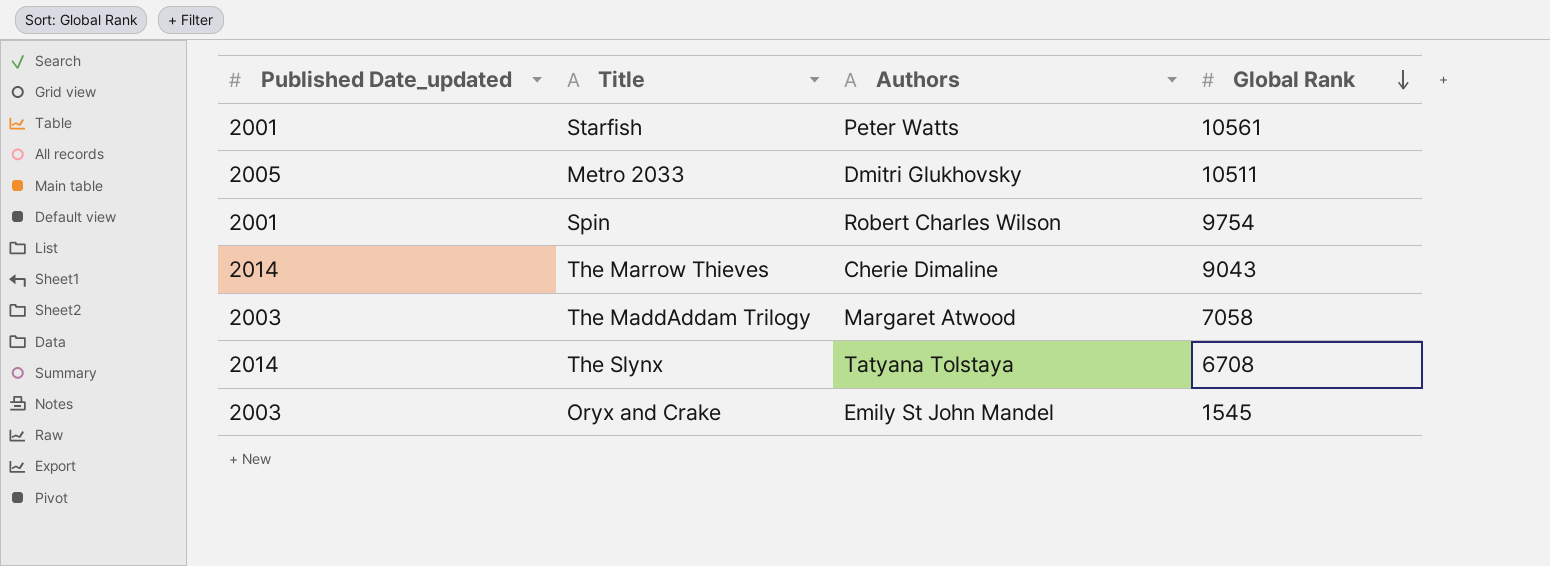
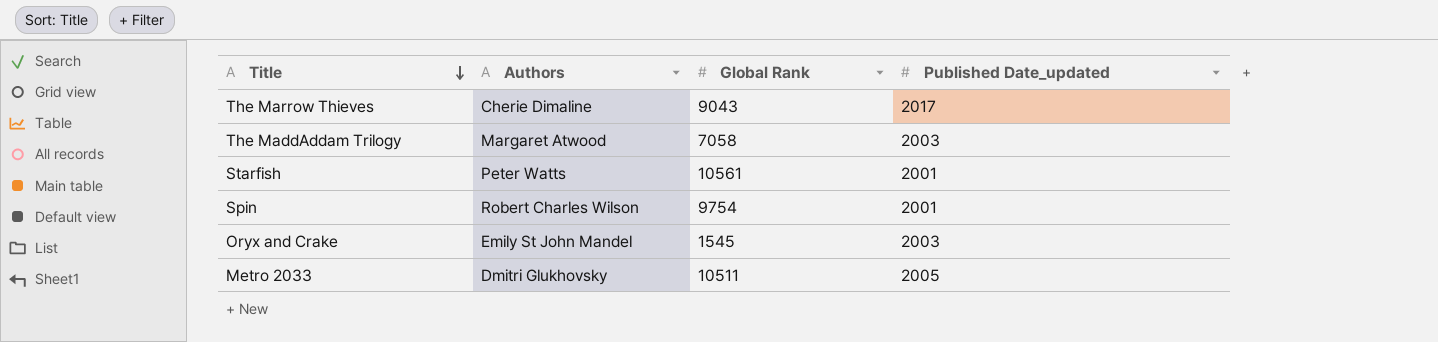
row order: Global Rank descending -> Title descending
column Published Date_updated | position: 1 -> 4
row The Slynx: 2014 | Tatyana Tolstaya | 6708 -> none
The Marrow Thieves | Published Date_updated: 2014 -> 2017

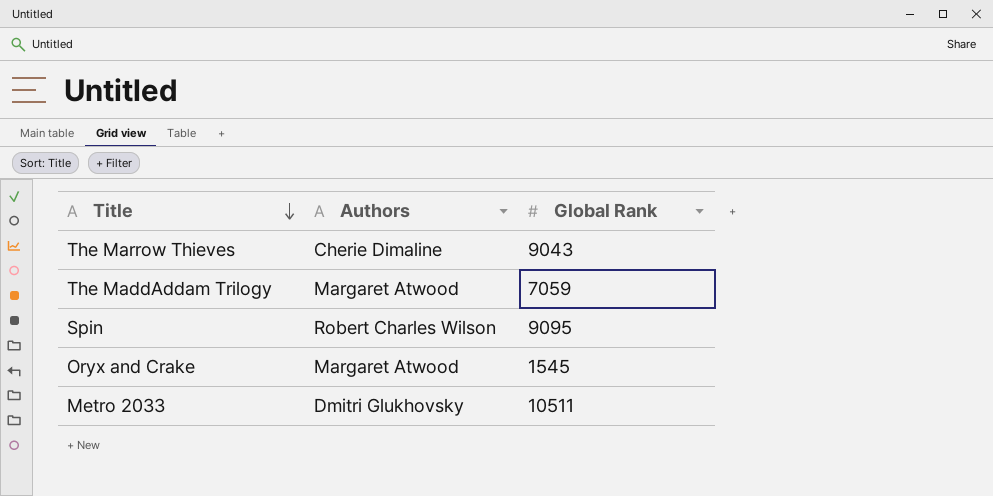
column Published Date_updated | position: 4 -> none
row Starfish: Peter Watts | 10561 | 2001 -> none
The MaddAddam Trilogy | Global Rank: 7058 -> 7059
Spin | Global Rank: 9754 -> 9095
Oryx and Crake | Authors: Emily St John Mandel -> Margaret Atwood

